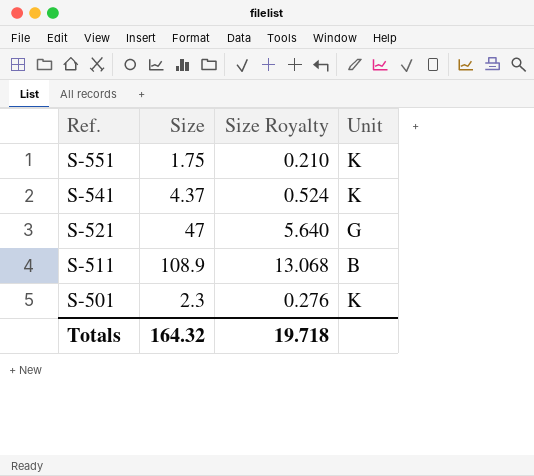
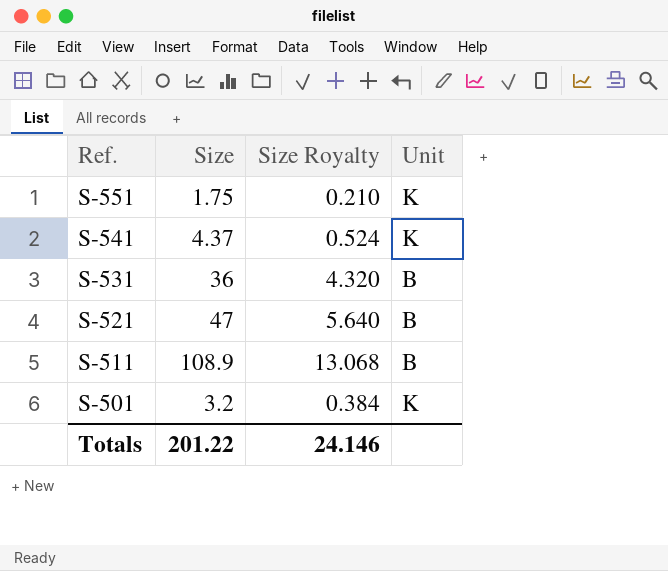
row S-531: none -> 36 | 4.320 | B
S-521 | Unit: G -> B
S-501 | Size: 2.3 -> 3.2
S-501 | Size Royalty: 0.276 -> 0.384
Totals | Size: 164.32 -> 201.22
Totals | Size Royalty: 19.718 -> 24.146

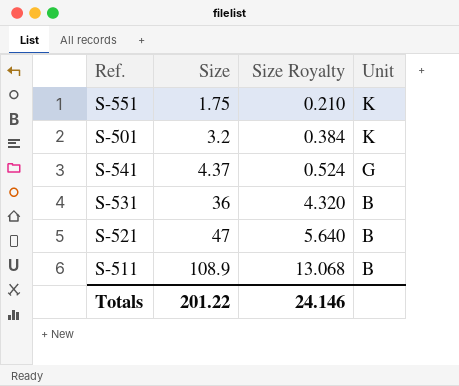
row order: Ref. descending -> Size ascending
S-541 | Unit: K -> G

